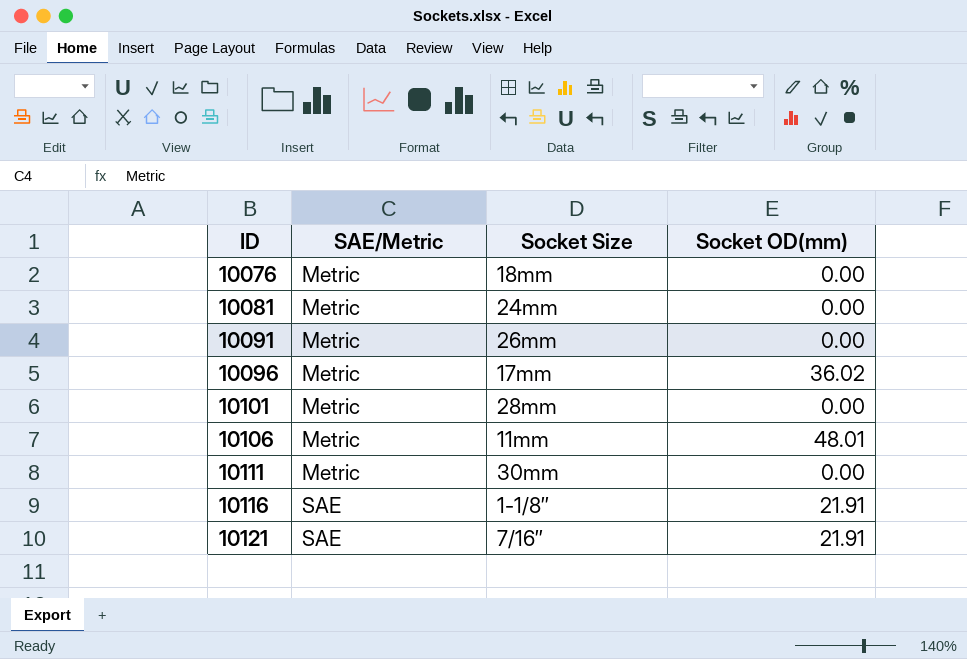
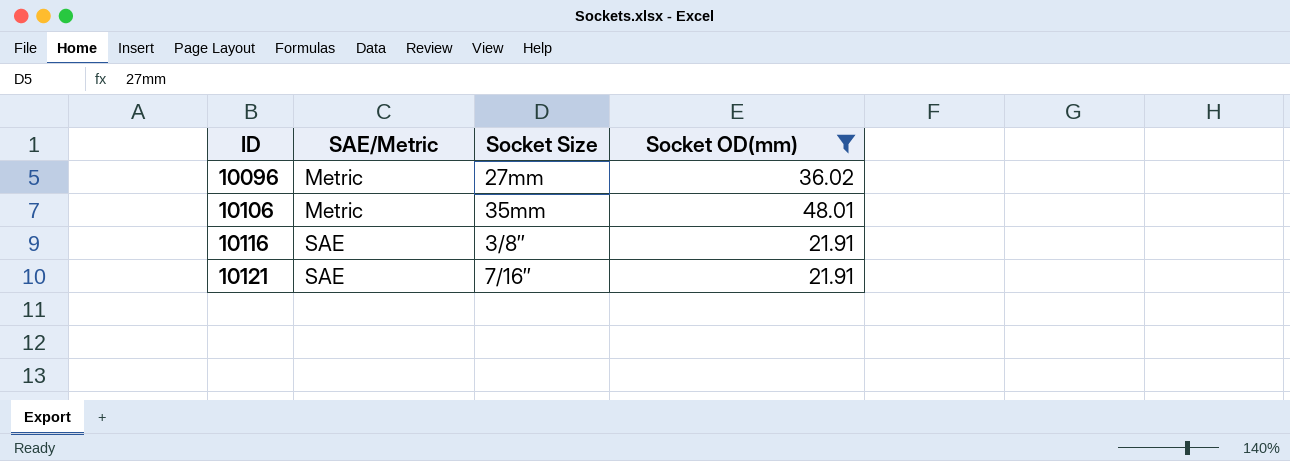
filter: none -> Socket OD(mm) != 0.00
10096 | Socket Size: 17mm -> 27mm
10106 | Socket Size: 11mm -> 35mm
10116 | Socket Size: 1-1/8″ -> 3/8″

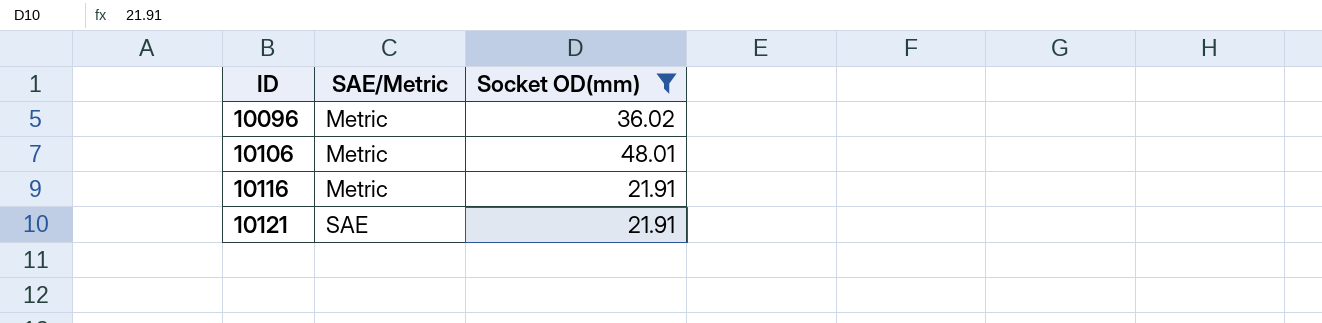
column Socket Size | position: 3 -> none
10116 | SAE/Metric: SAE -> Metric

